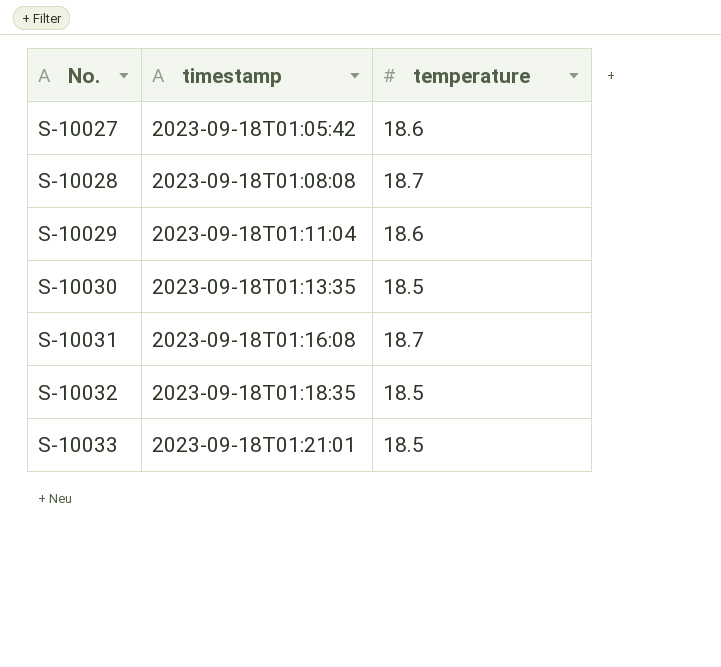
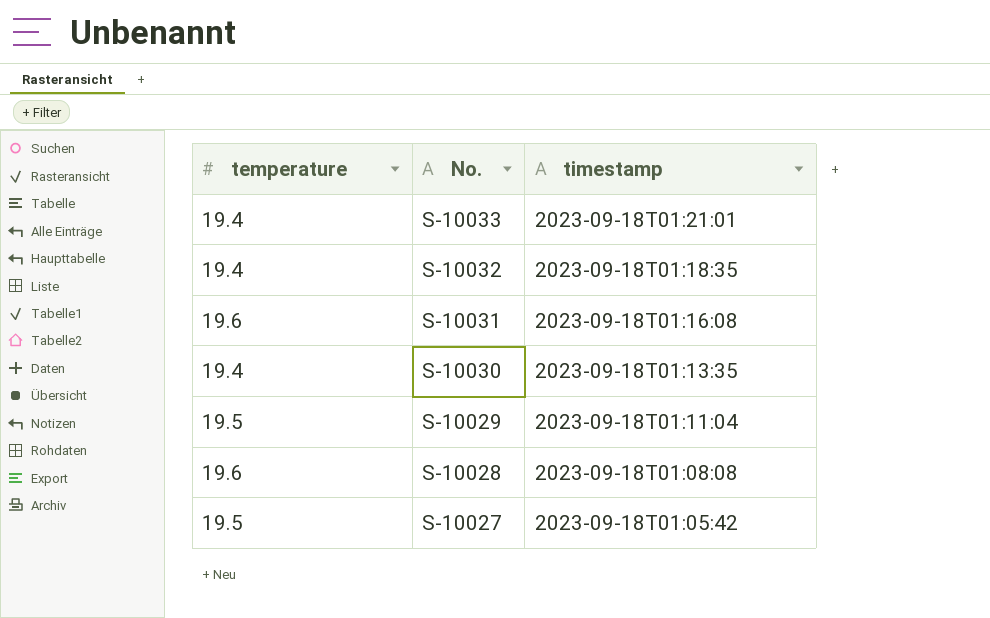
row order: No. ascending -> No. descending
column temperature | position: 3 -> 1
S-10033 | temperature: 18.5 -> 19.4
S-10032 | temperature: 18.5 -> 19.4
S-10031 | temperature: 18.7 -> 19.6
S-10030 | temperature: 18.5 -> 19.4
S-10029 | temperature: 18.6 -> 19.5
S-10028 | temperature: 18.7 -> 19.6
S-10027 | temperature: 18.6 -> 19.5

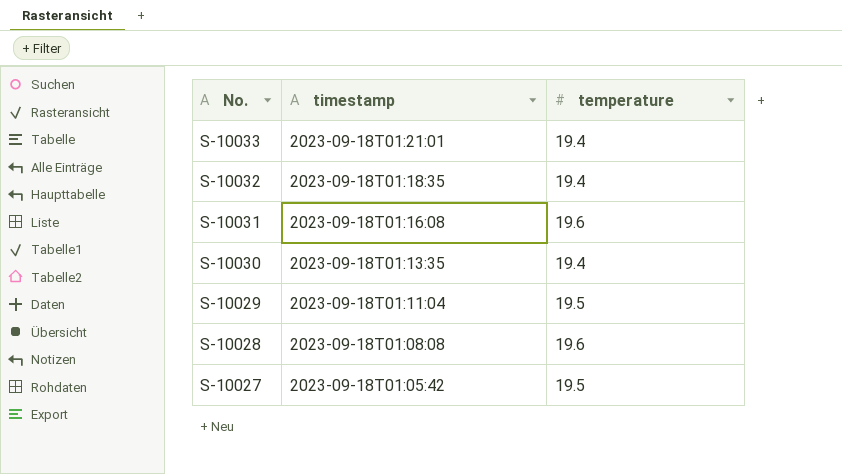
column temperature | position: 1 -> 3

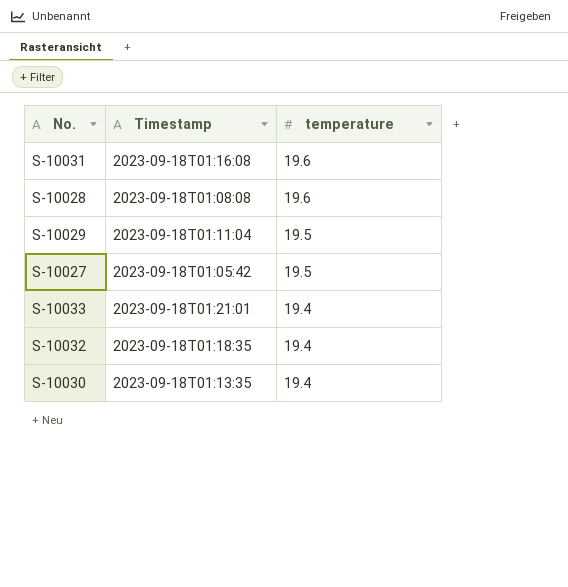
row order: No. descending -> temperature descending
column name: timestamp -> Timestamp

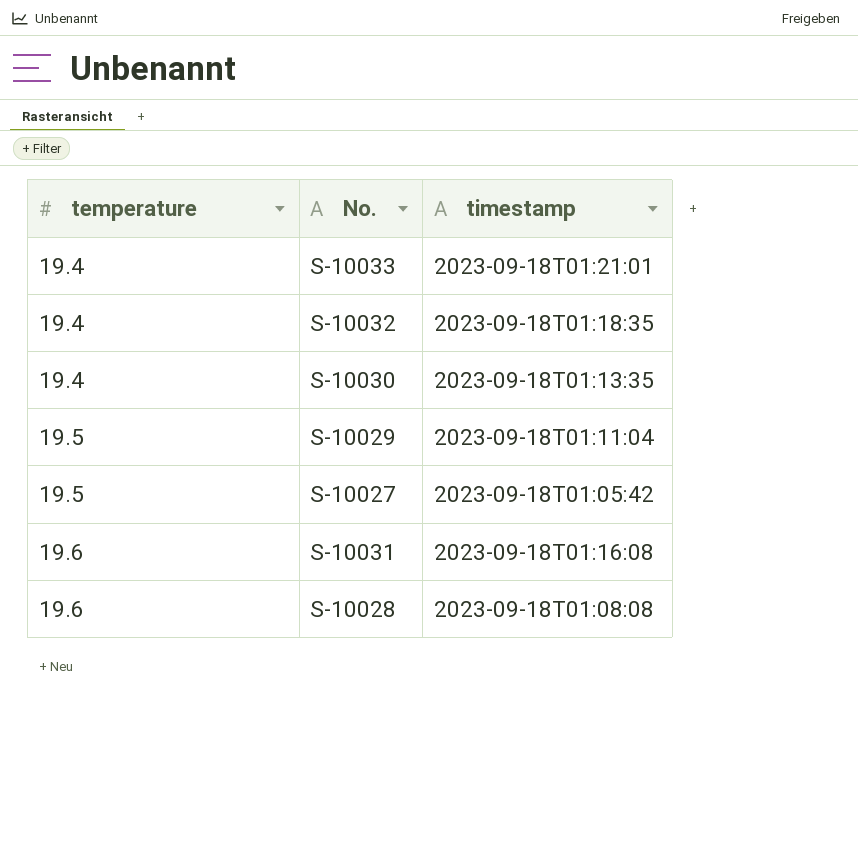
row order: temperature descending -> temperature ascending
column temperature | position: 3 -> 1
column name: Timestamp -> timestamp

